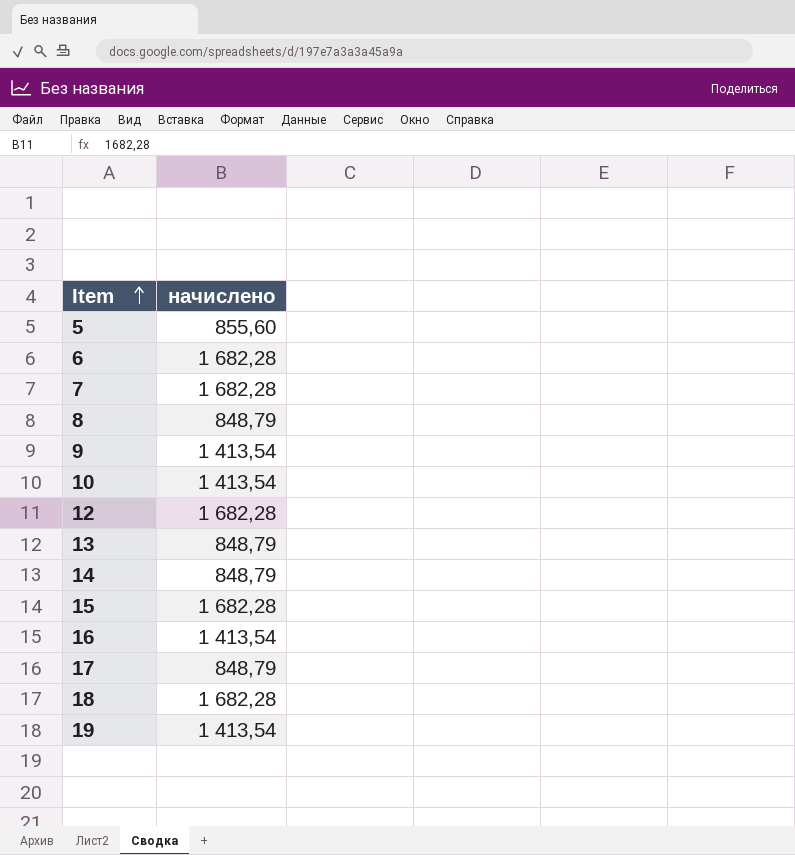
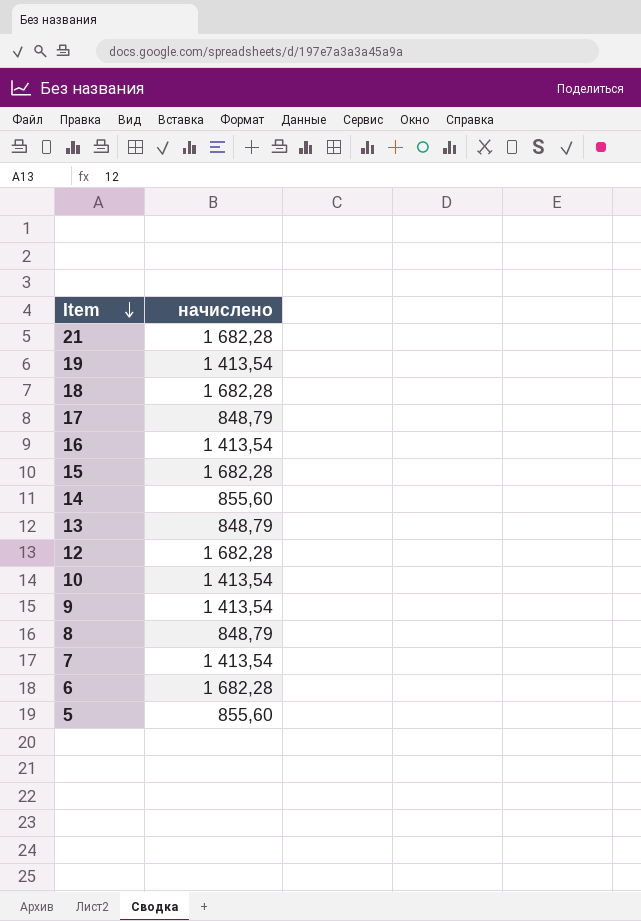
row order: Item ascending -> Item descending
row 21: none -> 1 682,28
14 | начислено: 848,79 -> 855,60
7 | начислено: 1 682,28 -> 1 413,54

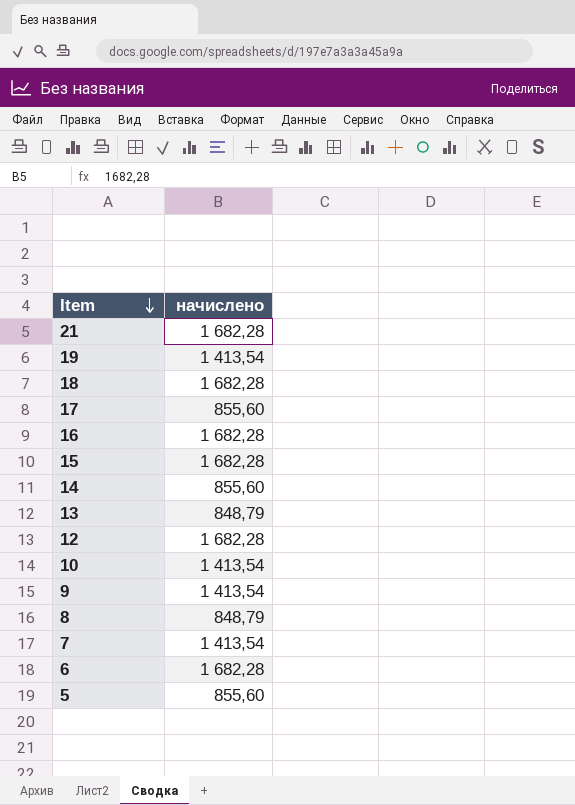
17 | начислено: 848,79 -> 855,60
16 | начислено: 1 413,54 -> 1 682,28

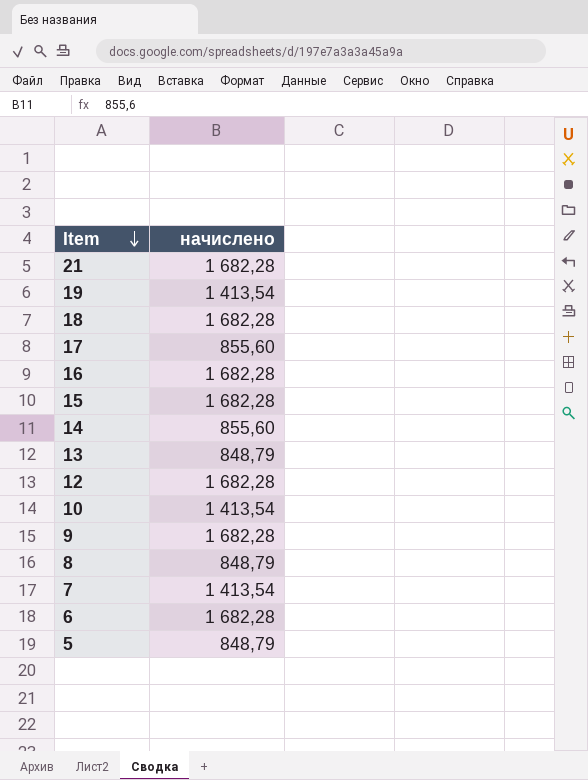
9 | начислено: 1 413,54 -> 1 682,28
5 | начислено: 855,60 -> 848,79

